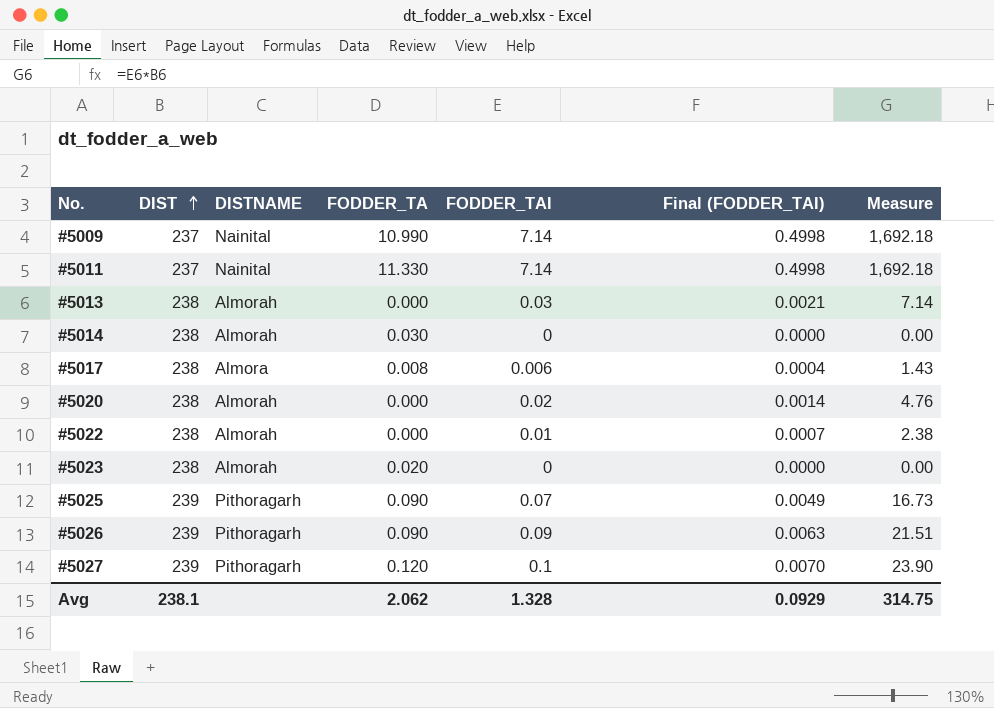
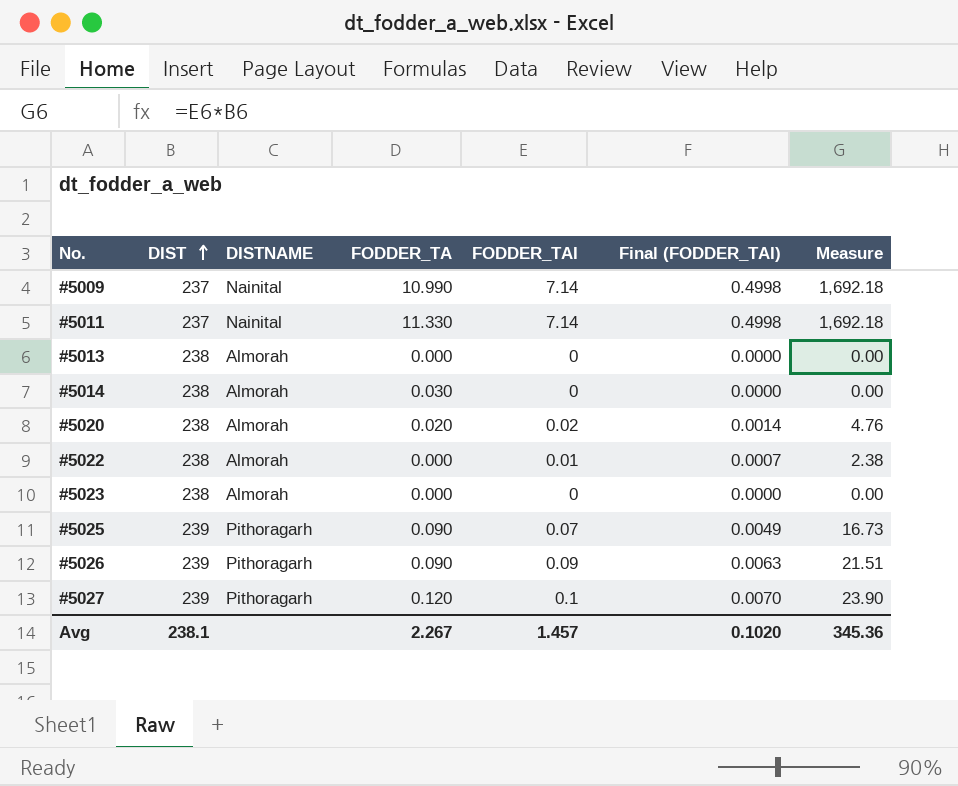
row #5017: 238 | Almora | 0.008 | 0.006 | 0.0004 | 1.43 -> none
#5013 | FODDER_TAI: 0.03 -> 0
#5013 | Final (FODDER_TAI): 0.0021 -> 0.0000
#5013 | Measure: 7.14 -> 0.00
#5020 | FODDER_TA: 0.000 -> 0.020
#5023 | FODDER_TA: 0.020 -> 0.000
Avg | FODDER_TA: 2.062 -> 2.267
Avg | FODDER_TAI: 1.328 -> 1.457
Avg | Final (FODDER_TAI): 0.0929 -> 0.1020
Avg | Measure: 314.75 -> 345.36

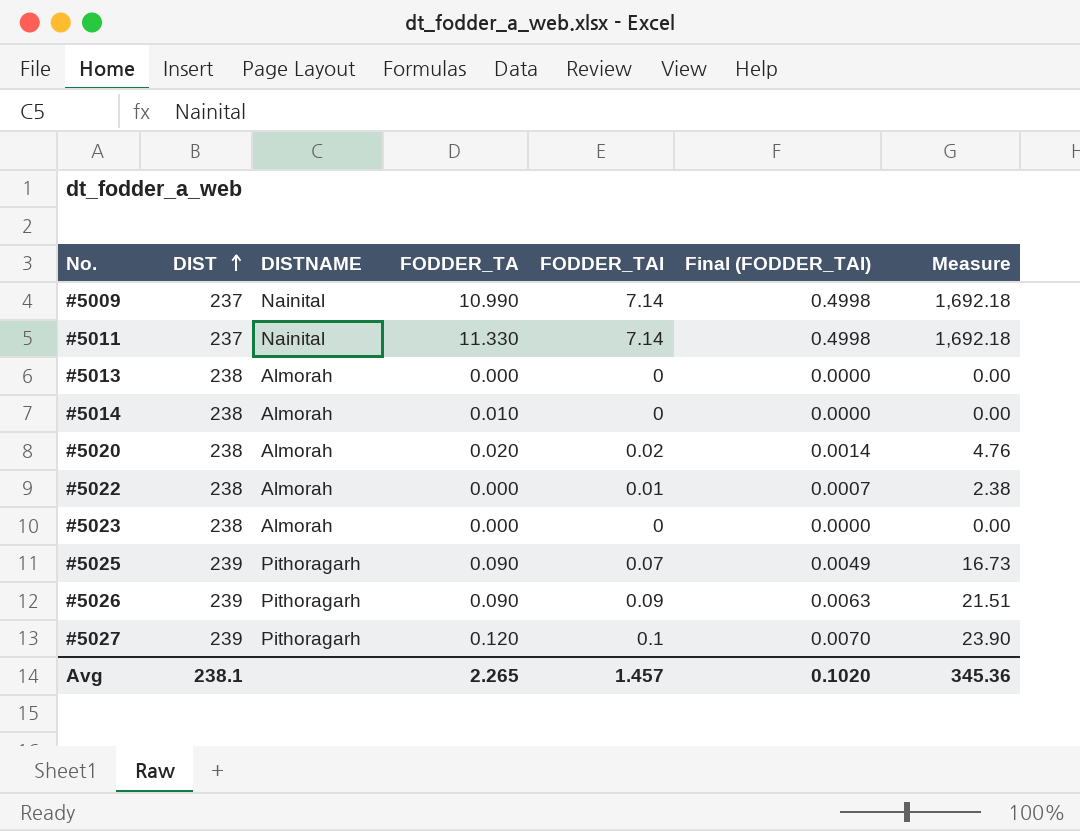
#5014 | FODDER_TA: 0.030 -> 0.010
Avg | FODDER_TA: 2.267 -> 2.265

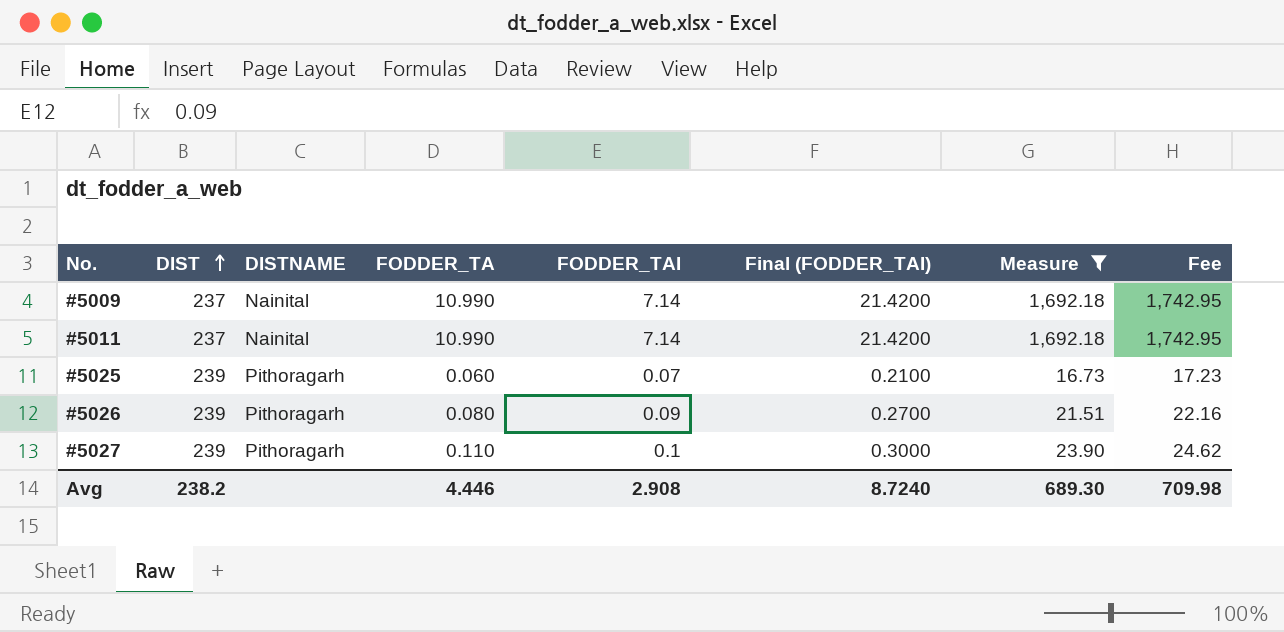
filter: none -> Measure >= 16.73
column Final (FODDER_TAI) | formula: [FODDER_TAI] * 0.07 -> [FODDER_TAI] * 3
column Fee | formula: none -> [Measure] * 1.03
#5011 | FODDER_TA: 11.330 -> 10.990
#5025 | FODDER_TA: 0.090 -> 0.060
#5026 | FODDER_TA: 0.090 -> 0.080
#5027 | FODDER_TA: 0.120 -> 0.110
Avg | DIST: 238.1 -> 238.2
Avg | FODDER_TA: 2.265 -> 4.446
Avg | FODDER_TAI: 1.457 -> 2.908
Avg | Final (FODDER_TAI): 0.1020 -> 8.7240
Avg | Measure: 345.36 -> 689.30

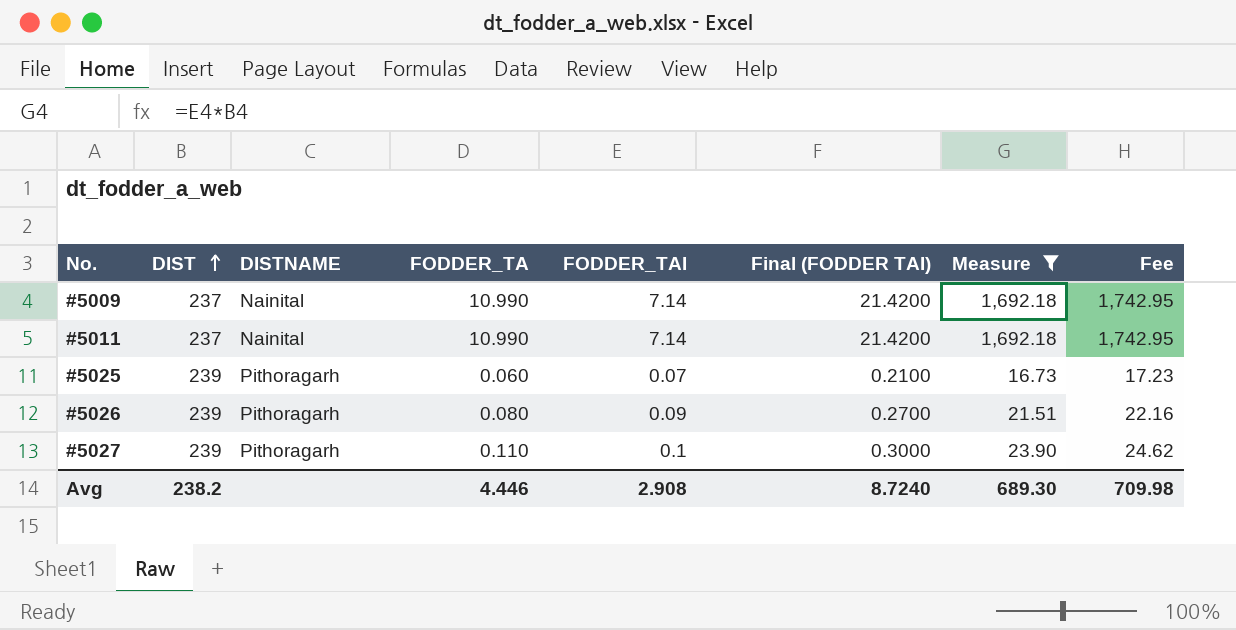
column name: Final (FODDER_TAI) -> Final (FODDER TAI)

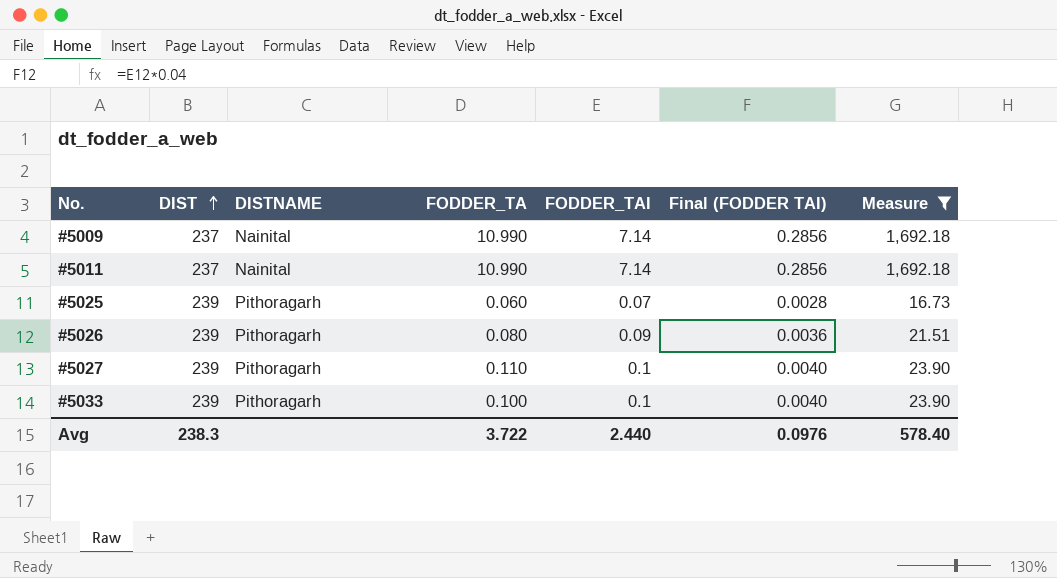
column Fee | formula: [Measure] * 1.03 -> none
column Final (FODDER TAI) | formula: [FODDER_TAI] * 3 -> [FODDER_TAI] * 0.04
row #5033: none -> 239 | Pithoragarh | 0.100 | 0.1 | 0.0040 | 23.90
Avg | DIST: 238.2 -> 238.3
Avg | FODDER_TA: 4.446 -> 3.722
Avg | FODDER_TAI: 2.908 -> 2.440
Avg | Final (FODDER TAI): 8.7240 -> 0.0976
Avg | Measure: 689.30 -> 578.40

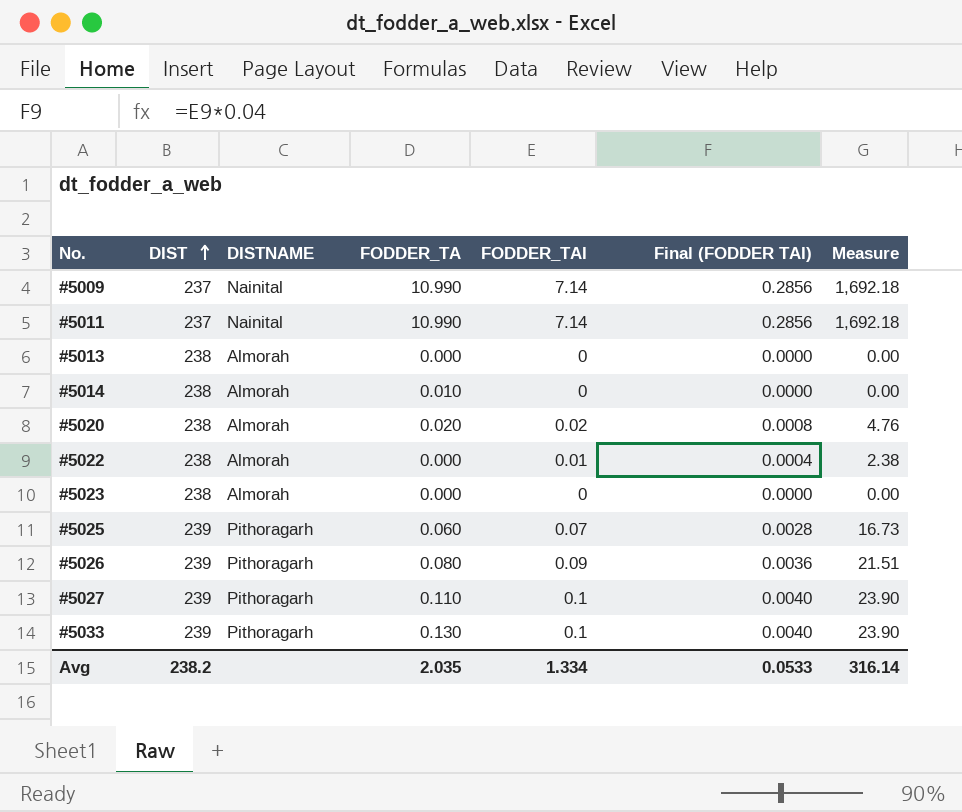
filter: Measure >= 16.73 -> none
#5033 | FODDER_TA: 0.100 -> 0.130
Avg | DIST: 238.3 -> 238.2
Avg | FODDER_TA: 3.722 -> 2.035
Avg | FODDER_TAI: 2.440 -> 1.334
Avg | Final (FODDER TAI): 0.0976 -> 0.0533
Avg | Measure: 578.40 -> 316.14

